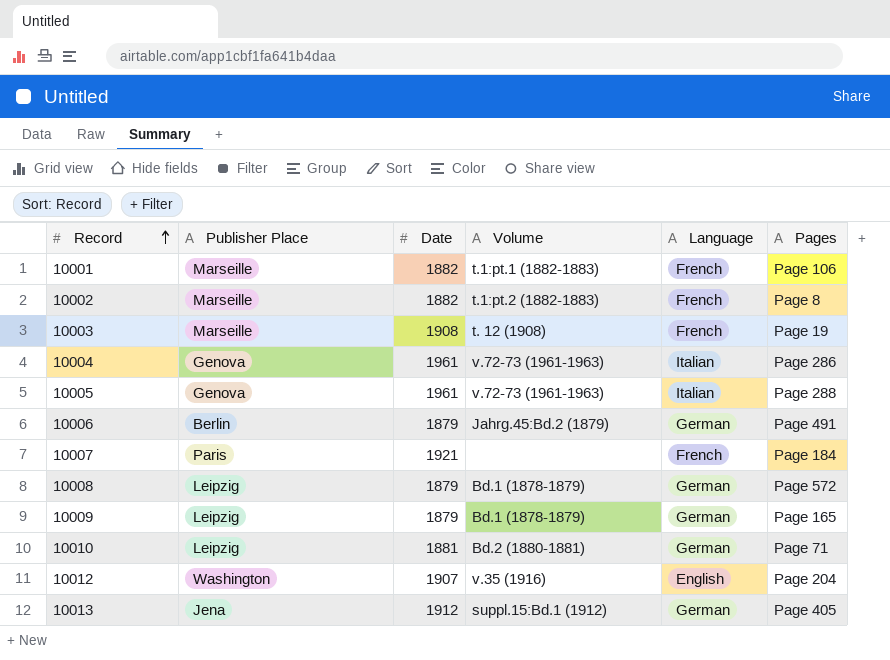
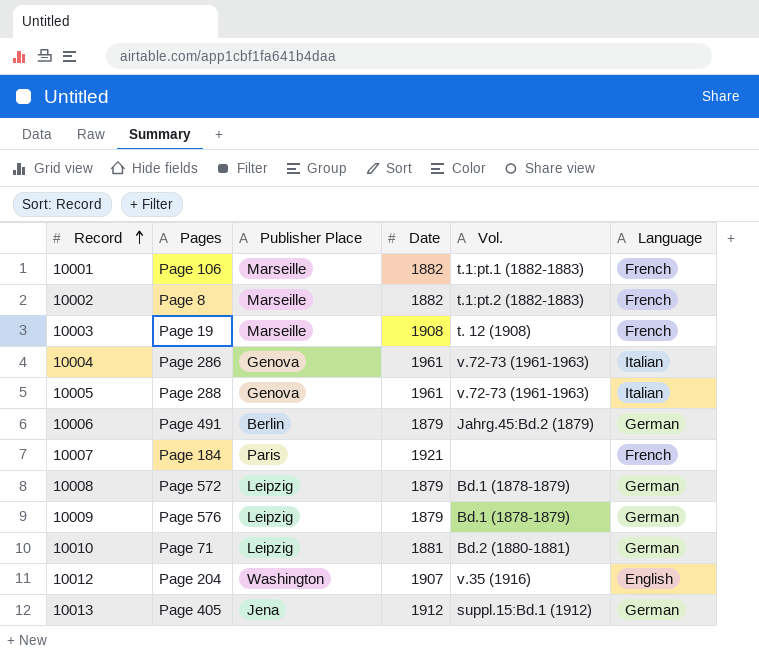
column Pages | position: 6 -> 2
column name: Volume -> Vol.
10009 | Pages: Page 165 -> Page 576

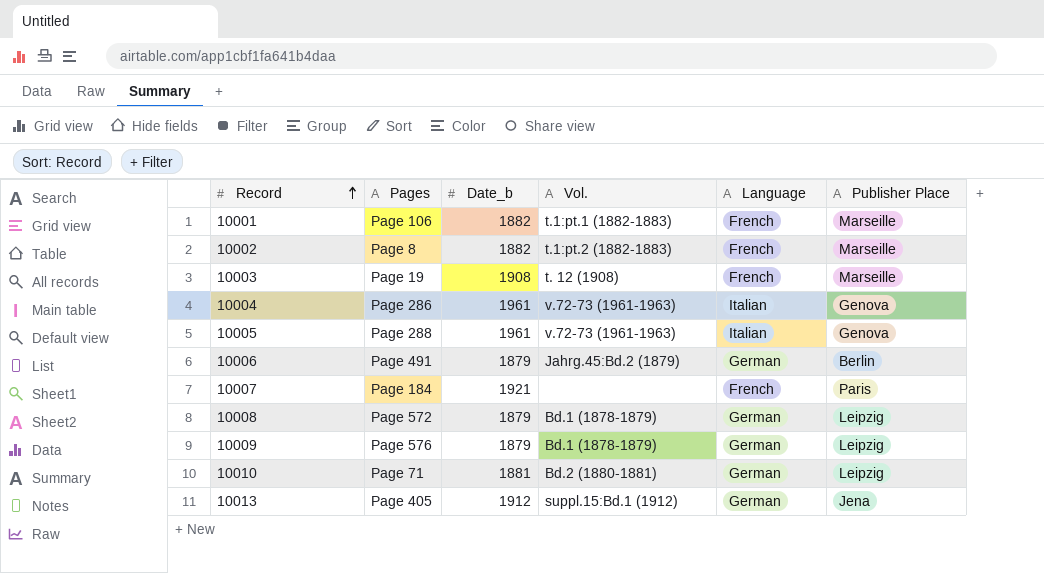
column name: Date -> Date_b
column Publisher Place | position: 3 -> 6
row 10012: Page 204 | Washington | 1907 | v.35 (1916) | English -> none

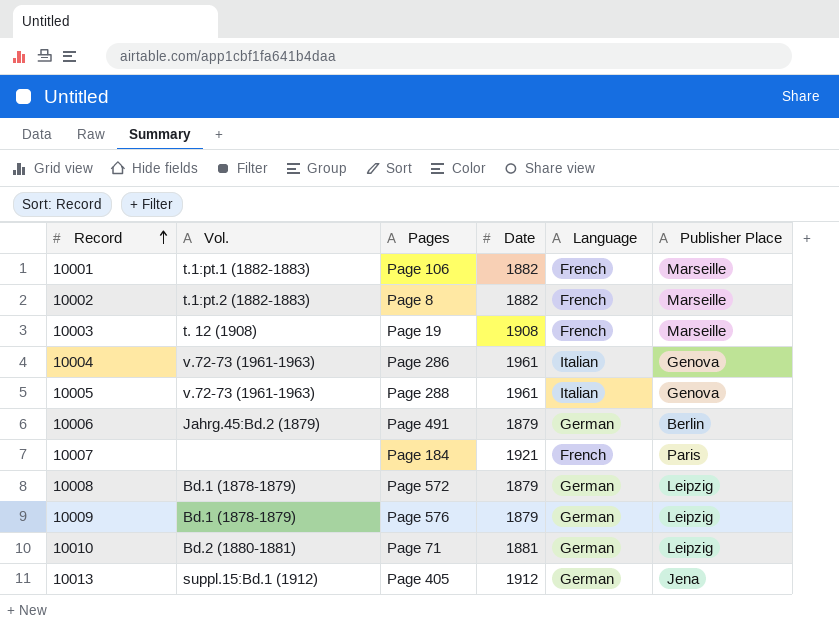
column Vol. | position: 4 -> 2
column name: Date_b -> Date

